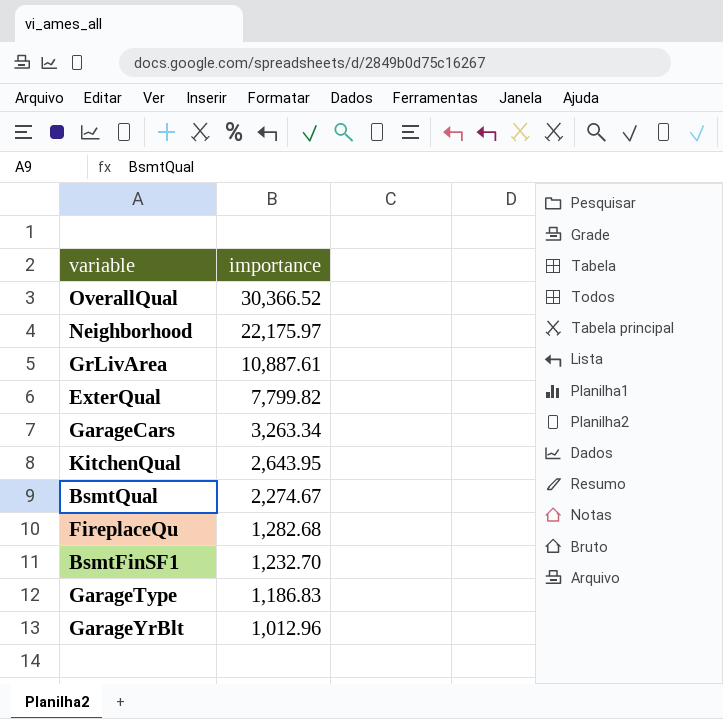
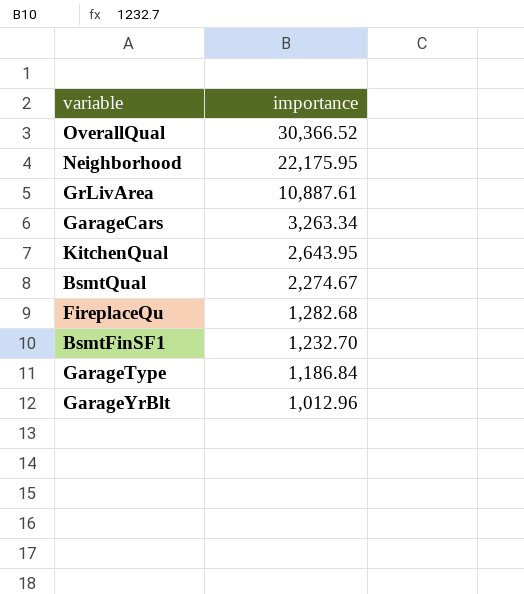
row ExterQual: 7,799.82 -> none
Neighborhood | importance: 22,175.97 -> 22,175.95
GarageType | importance: 1,186.83 -> 1,186.84

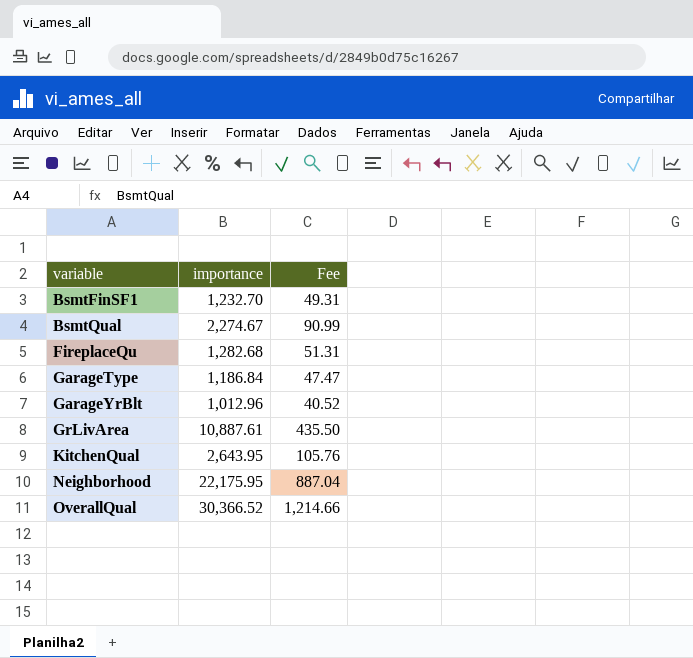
row order: importance descending -> variable ascending
column Fee | formula: none -> [importance] * 0.04
row GarageCars: 3,263.34 -> none

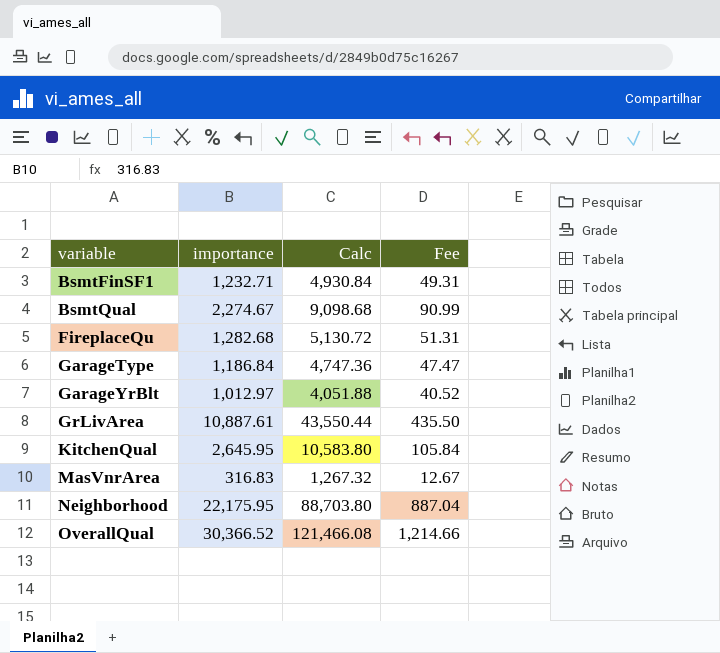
column Calc | formula: none -> [importance] * 4
BsmtFinSF1 | importance: 1,232.70 -> 1,232.71
GarageYrBlt | importance: 1,012.96 -> 1,012.97
KitchenQual | importance: 2,643.95 -> 2,645.95
KitchenQual | Fee: 105.76 -> 105.84
row MasVnrArea: none -> 316.83 | 1,267.32 | 12.67

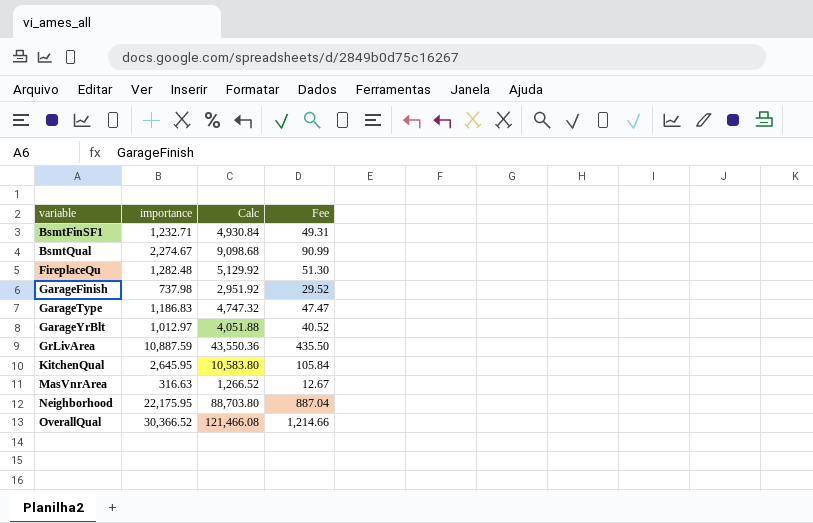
FireplaceQu | importance: 1,282.68 -> 1,282.48
FireplaceQu | Calc: 5,130.72 -> 5,129.92
FireplaceQu | Fee: 51.31 -> 51.30
row GarageFinish: none -> 737.98 | 2,951.92 | 29.52
GarageType | importance: 1,186.84 -> 1,186.83
GarageType | Calc: 4,747.36 -> 4,747.32
GrLivArea | importance: 10,887.61 -> 10,887.59
GrLivArea | Calc: 43,550.44 -> 43,550.36
MasVnrArea | importance: 316.83 -> 316.63
MasVnrArea | Calc: 1,267.32 -> 1,266.52

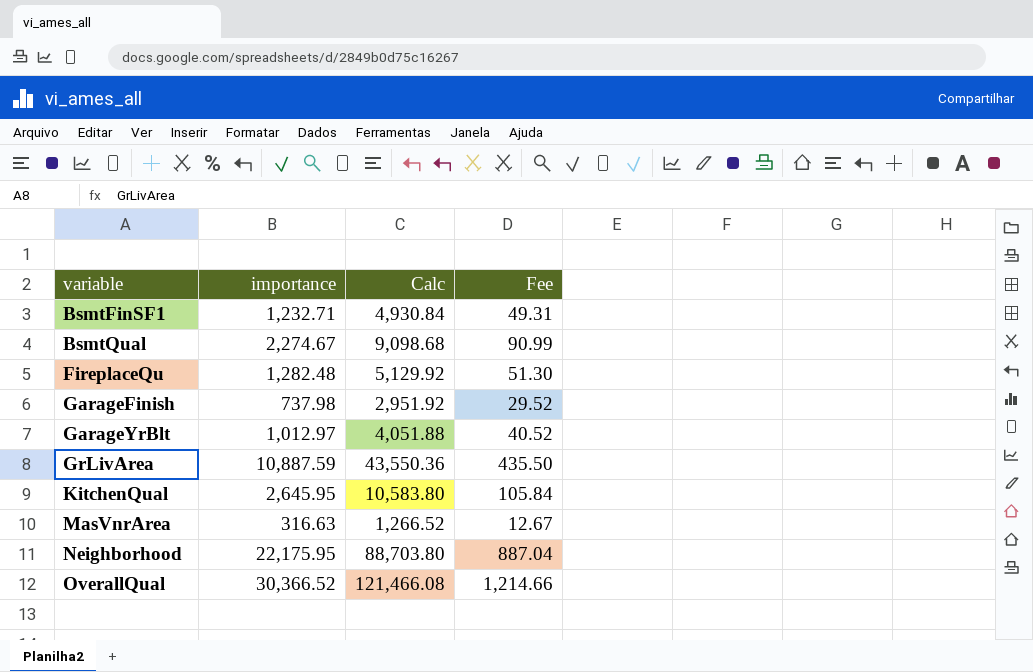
row GarageType: 1,186.83 | 4,747.32 | 47.47 -> none

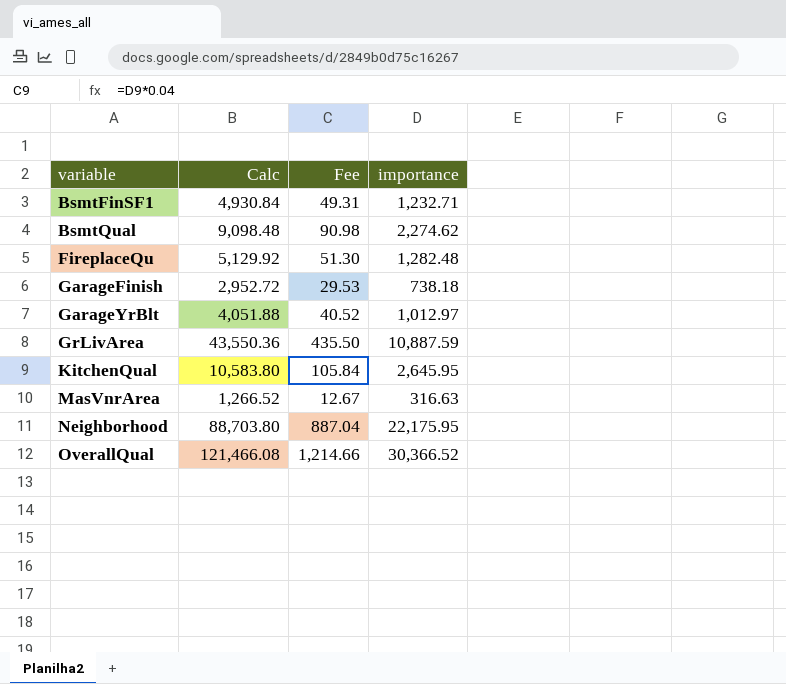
column importance | position: 2 -> 4
BsmtQual | Calc: 9,098.68 -> 9,098.48
BsmtQual | Fee: 90.99 -> 90.98
BsmtQual | importance: 2,274.67 -> 2,274.62
GarageFinish | Calc: 2,951.92 -> 2,952.72
GarageFinish | Fee: 29.52 -> 29.53
GarageFinish | importance: 737.98 -> 738.18

